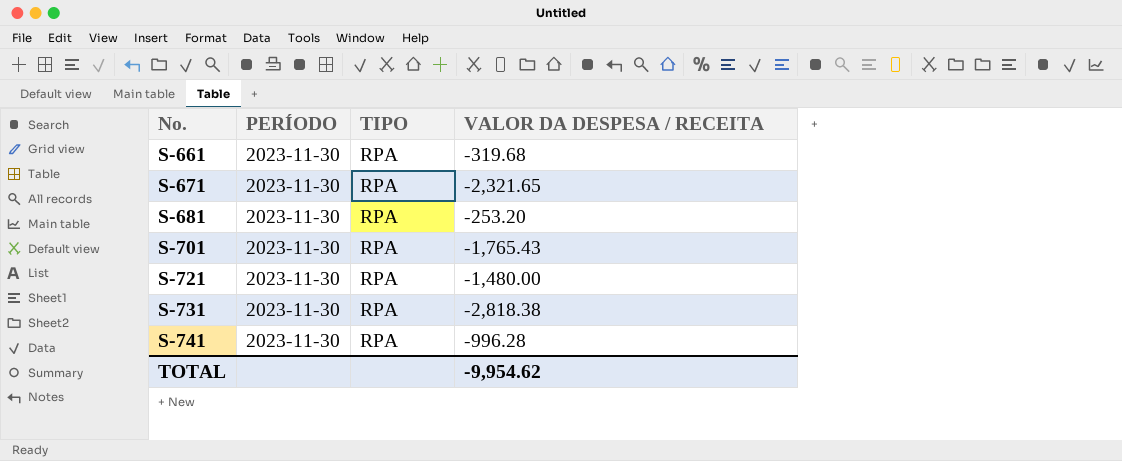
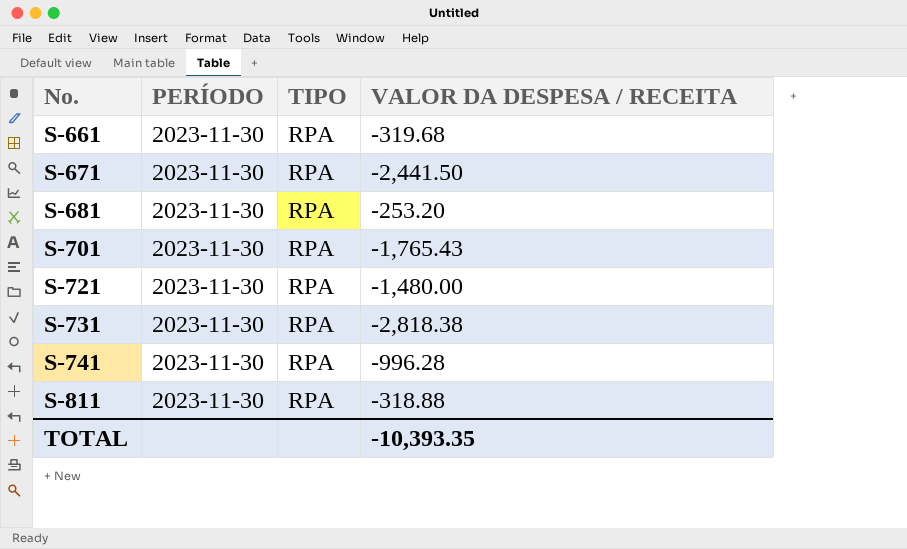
S-671 | VALOR DA DESPESA / RECEITA: -2,321.65 -> -2,441.50
row S-811: none -> 2023-11-30 | RPA | -318.88
TOTAL | VALOR DA DESPESA / RECEITA: -9,954.62 -> -10,393.35

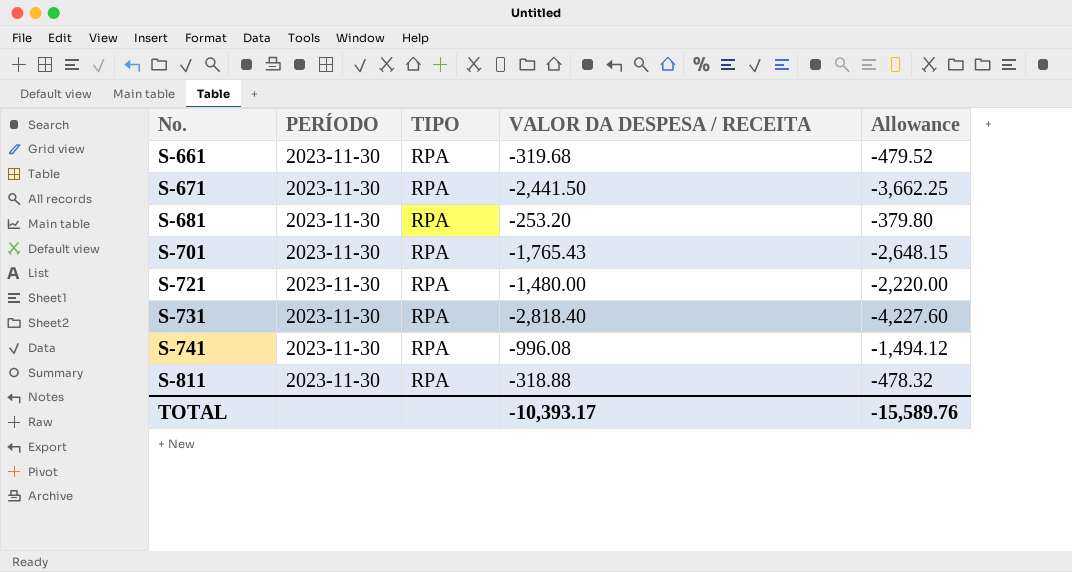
column Allowance | formula: none -> [VALOR DA DESPESA / RECEITA] * 1.5
S-731 | VALOR DA DESPESA / RECEITA: -2,818.38 -> -2,818.40
S-741 | VALOR DA DESPESA / RECEITA: -996.28 -> -996.08
TOTAL | VALOR DA DESPESA / RECEITA: -10,393.35 -> -10,393.17

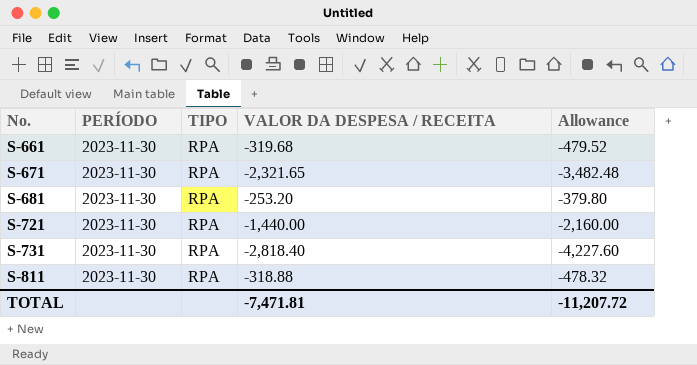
row S-701: 2023-11-30 | RPA | -1,765.43 | -2,648.15 -> none
row S-741: 2023-11-30 | RPA | -996.08 | -1,494.12 -> none
S-671 | VALOR DA DESPESA / RECEITA: -2,441.50 -> -2,321.65
S-671 | Allowance: -3,662.25 -> -3,482.48
S-721 | VALOR DA DESPESA / RECEITA: -1,480.00 -> -1,440.00
S-721 | Allowance: -2,220.00 -> -2,160.00
TOTAL | VALOR DA DESPESA / RECEITA: -10,393.17 -> -7,471.81
TOTAL | Allowance: -15,589.76 -> -11,207.72

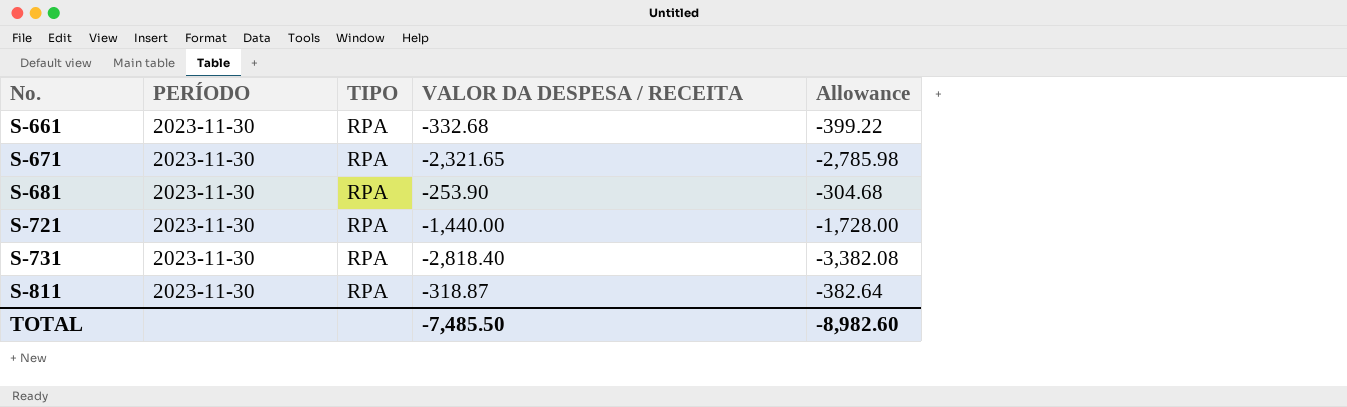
column Allowance | formula: [VALOR DA DESPESA / RECEITA] * 1.5 -> [VALOR DA DESPESA / RECEITA] * 1.2
S-661 | VALOR DA DESPESA / RECEITA: -319.68 -> -332.68
S-681 | VALOR DA DESPESA / RECEITA: -253.20 -> -253.90
S-811 | VALOR DA DESPESA / RECEITA: -318.88 -> -318.87
TOTAL | VALOR DA DESPESA / RECEITA: -7,471.81 -> -7,485.50
TOTAL | Allowance: -11,207.72 -> -8,982.60

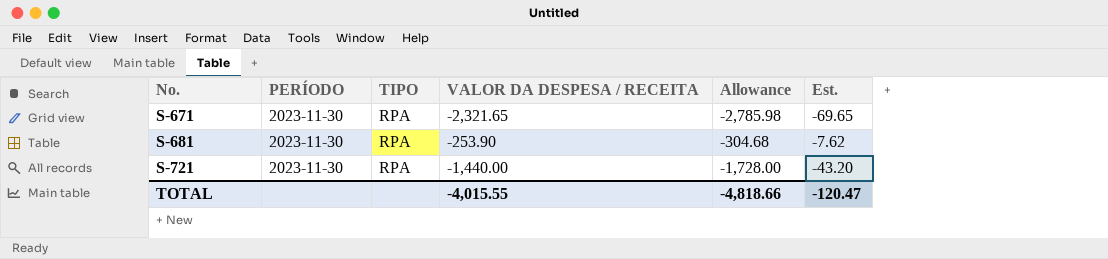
column Est. | formula: none -> [VALOR DA DESPESA / RECEITA] * 0.03
row S-661: 2023-11-30 | RPA | -332.68 | -399.22 -> none
row S-731: 2023-11-30 | RPA | -2,818.40 | -3,382.08 -> none
row S-811: 2023-11-30 | RPA | -318.87 | -382.64 -> none
TOTAL | VALOR DA DESPESA / RECEITA: -7,485.50 -> -4,015.55
TOTAL | Allowance: -8,982.60 -> -4,818.66

